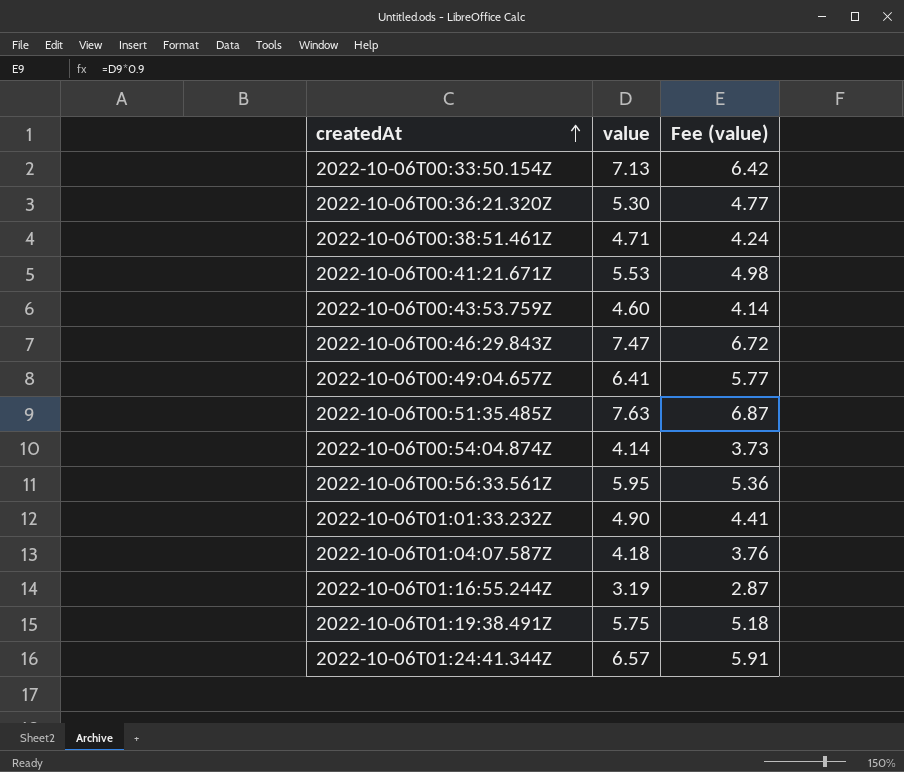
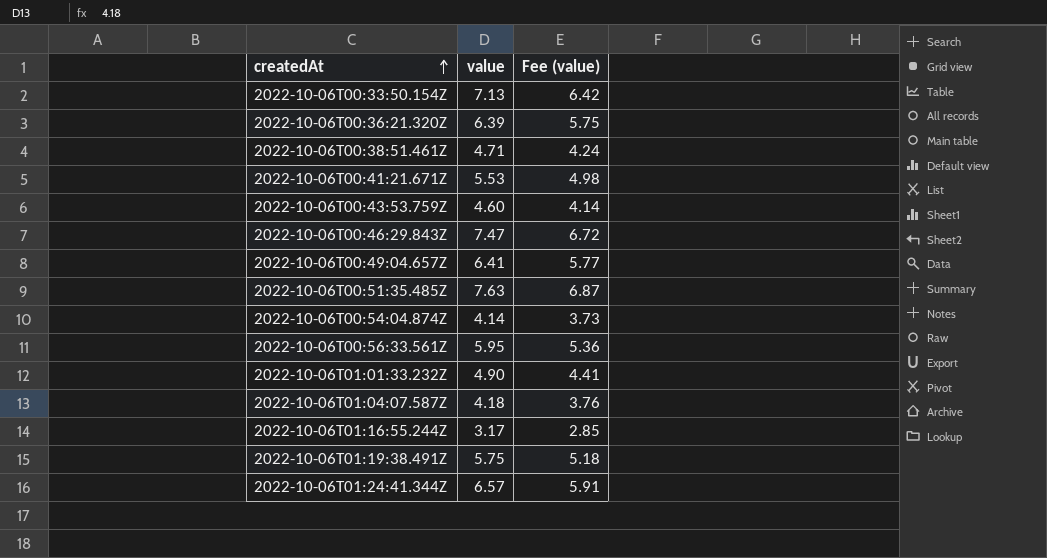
2022-10-06T00:36:21.320Z | value: 5.30 -> 6.39
2022-10-06T00:36:21.320Z | Fee (value): 4.77 -> 5.75
2022-10-06T01:16:55.244Z | value: 3.19 -> 3.17
2022-10-06T01:16:55.244Z | Fee (value): 2.87 -> 2.85

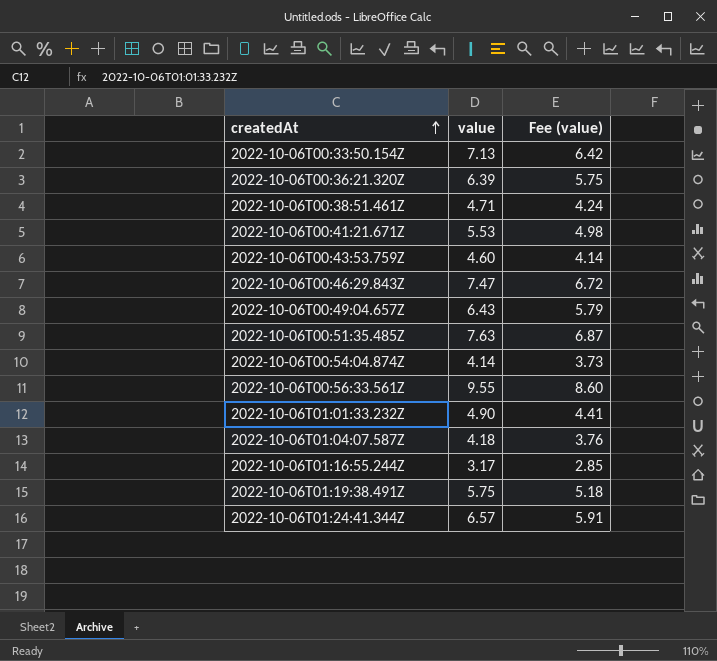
2022-10-06T00:49:04.657Z | value: 6.41 -> 6.43
2022-10-06T00:49:04.657Z | Fee (value): 5.77 -> 5.79
2022-10-06T00:56:33.561Z | value: 5.95 -> 9.55
2022-10-06T00:56:33.561Z | Fee (value): 5.36 -> 8.60

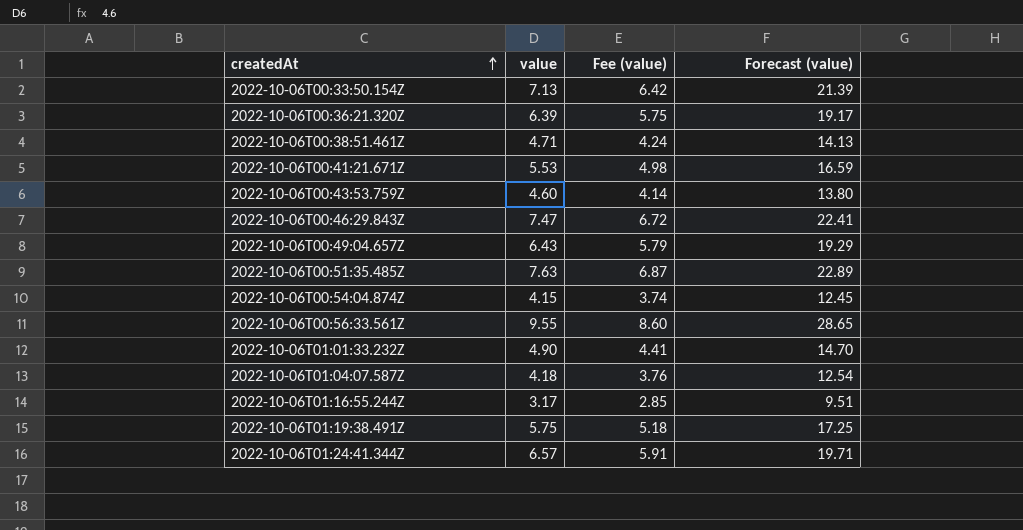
column Forecast (value) | formula: none -> [value] * 3
2022-10-06T00:54:04.874Z | value: 4.14 -> 4.15
2022-10-06T00:54:04.874Z | Fee (value): 3.73 -> 3.74

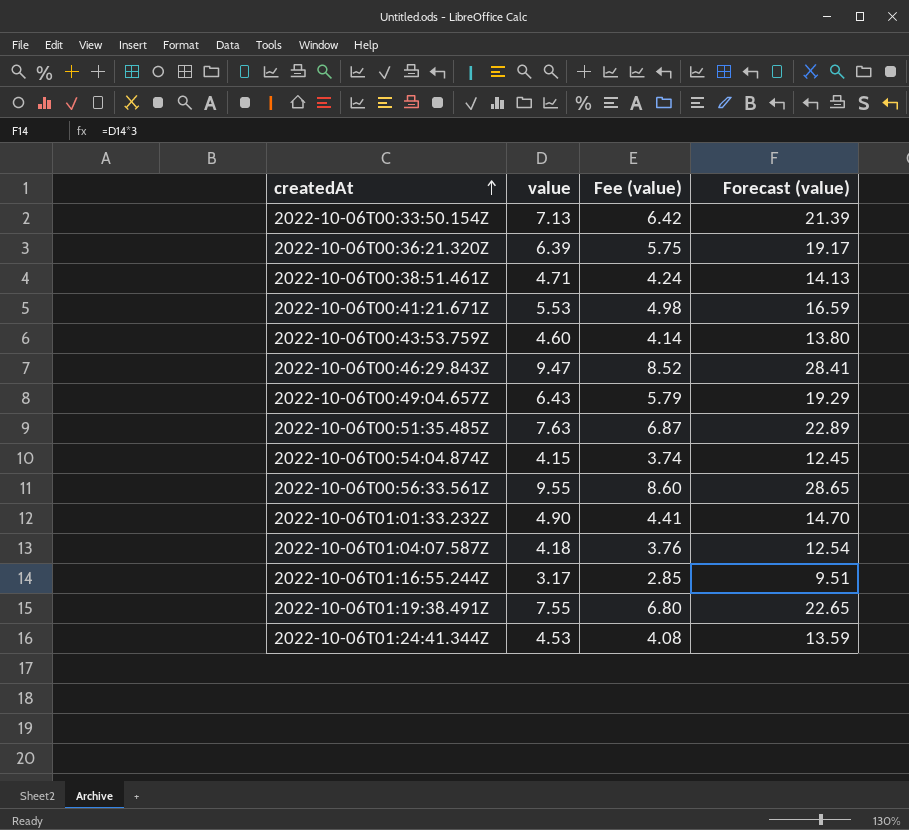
2022-10-06T00:46:29.843Z | value: 7.47 -> 9.47
2022-10-06T00:46:29.843Z | Fee (value): 6.72 -> 8.52
2022-10-06T00:46:29.843Z | Forecast (value): 22.41 -> 28.41
2022-10-06T01:19:38.491Z | value: 5.75 -> 7.55
2022-10-06T01:19:38.491Z | Fee (value): 5.18 -> 6.80
2022-10-06T01:19:38.491Z | Forecast (value): 17.25 -> 22.65
2022-10-06T01:24:41.344Z | value: 6.57 -> 4.53
2022-10-06T01:24:41.344Z | Fee (value): 5.91 -> 4.08
2022-10-06T01:24:41.344Z | Forecast (value): 19.71 -> 13.59

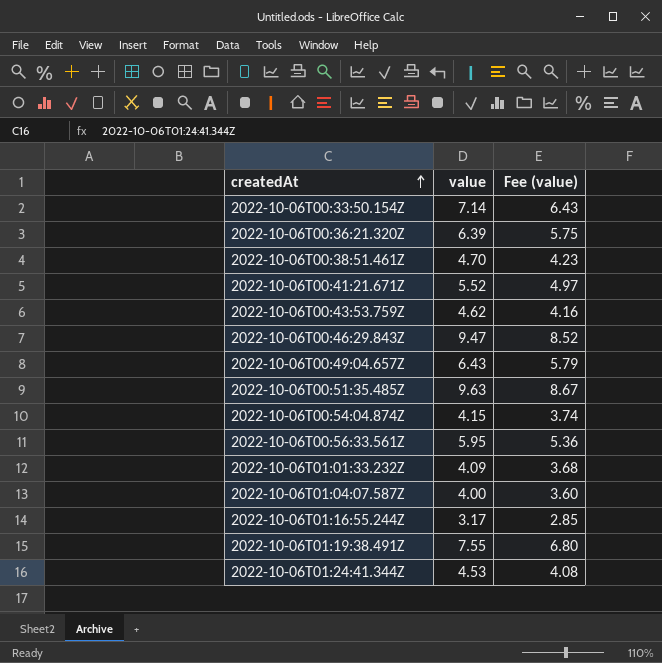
column Forecast (value) | formula: [value] * 3 -> none
2022-10-06T00:33:50.154Z | value: 7.13 -> 7.14
2022-10-06T00:33:50.154Z | Fee (value): 6.42 -> 6.43
2022-10-06T00:38:51.461Z | value: 4.71 -> 4.70
2022-10-06T00:38:51.461Z | Fee (value): 4.24 -> 4.23
2022-10-06T00:41:21.671Z | value: 5.53 -> 5.52
2022-10-06T00:41:21.671Z | Fee (value): 4.98 -> 4.97
2022-10-06T00:43:53.759Z | value: 4.60 -> 4.62
2022-10-06T00:43:53.759Z | Fee (value): 4.14 -> 4.16
2022-10-06T00:51:35.485Z | value: 7.63 -> 9.63
2022-10-06T00:51:35.485Z | Fee (value): 6.87 -> 8.67
2022-10-06T00:56:33.561Z | value: 9.55 -> 5.95
2022-10-06T00:56:33.561Z | Fee (value): 8.60 -> 5.36
2022-10-06T01:01:33.232Z | value: 4.90 -> 4.09
2022-10-06T01:01:33.232Z | Fee (value): 4.41 -> 3.68
2022-10-06T01:04:07.587Z | value: 4.18 -> 4.00
2022-10-06T01:04:07.587Z | Fee (value): 3.76 -> 3.60

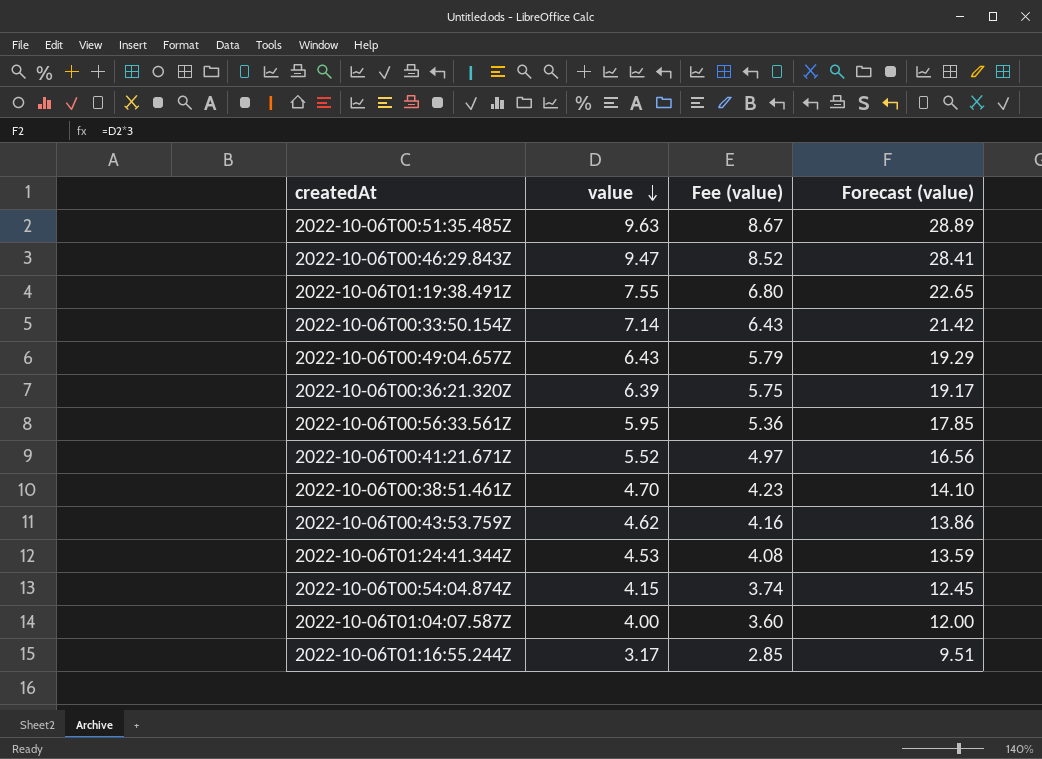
row order: createdAt ascending -> value descending
column Forecast (value) | formula: none -> [value] * 3
row 2022-10-06T01:01:33.232Z: 4.09 | 3.68 -> none

